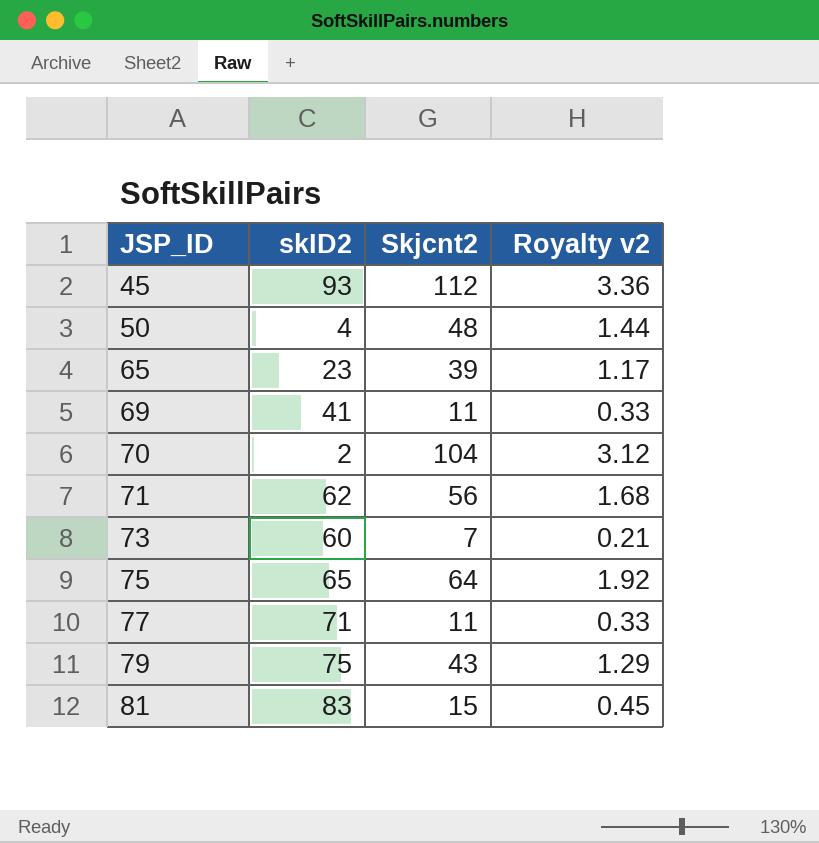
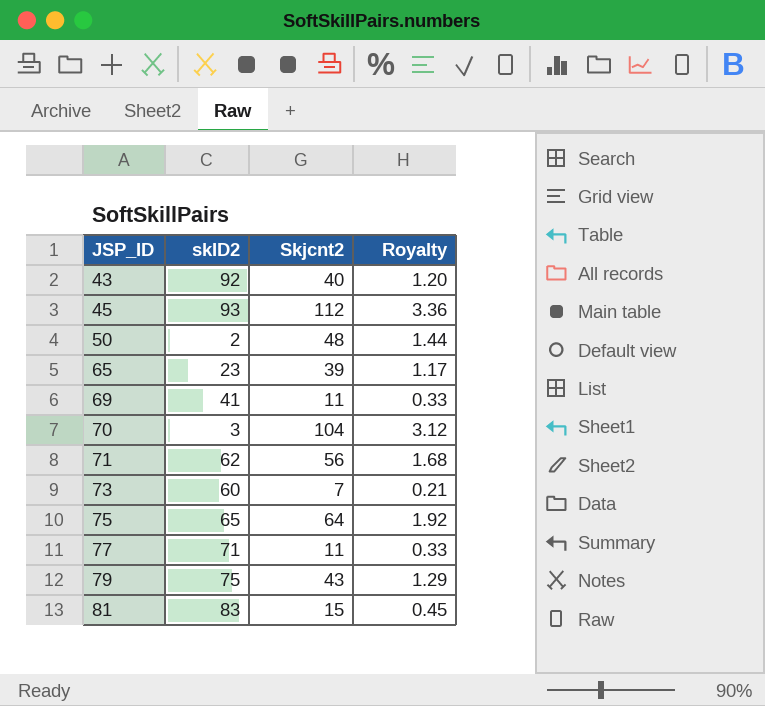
column name: Royalty v2 -> Royalty
row 43: none -> 92 | 40 | 1.20
50 | skID2: 4 -> 2
70 | skID2: 2 -> 3

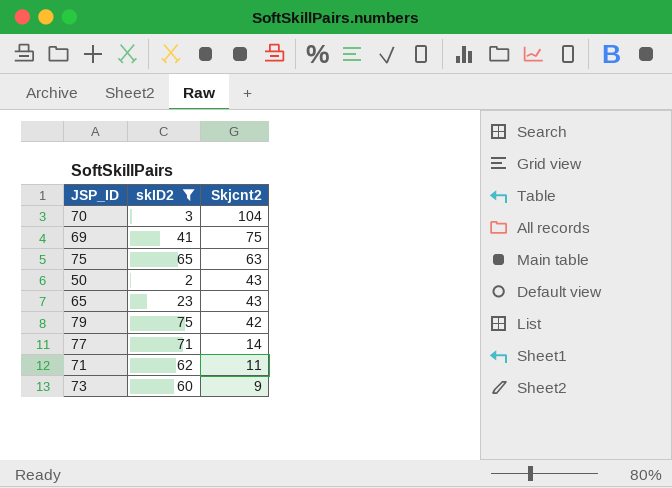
filter: none -> skID2 <= 75
row order: JSP_ID ascending -> Skjcnt2 descending
column Royalty | formula: [Skjcnt2] * 0.03 -> none
69 | Skjcnt2: 11 -> 75
75 | Skjcnt2: 64 -> 63
50 | Skjcnt2: 48 -> 43
65 | Skjcnt2: 39 -> 43
79 | Skjcnt2: 43 -> 42
77 | Skjcnt2: 11 -> 14
71 | Skjcnt2: 56 -> 11
73 | Skjcnt2: 7 -> 9

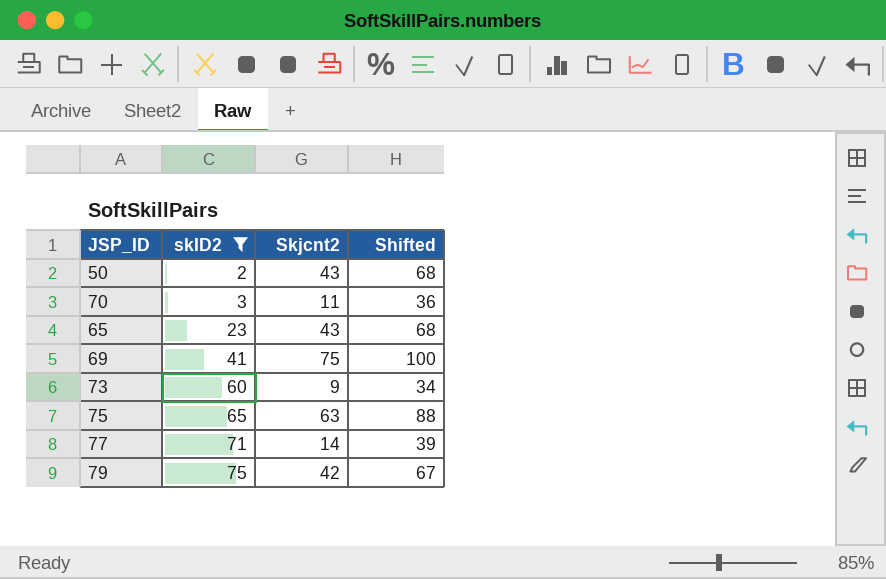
row order: Skjcnt2 descending -> skID2 ascending
column Shifted | formula: none -> [Skjcnt2] + 25
row 71: 62 | 11 -> none
70 | Skjcnt2: 104 -> 11

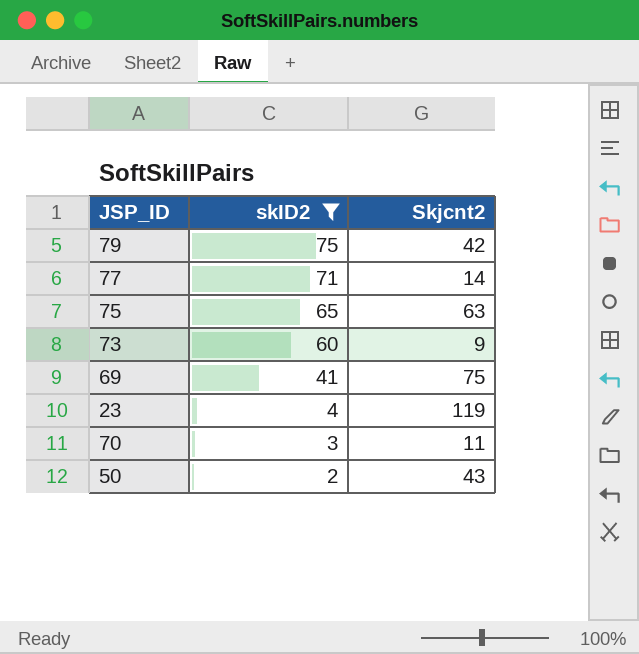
row order: skID2 ascending -> skID2 descending
column Shifted | formula: [Skjcnt2] + 25 -> none
row 65: 23 | 43 | 68 -> none
row 23: none -> 4 | 119

